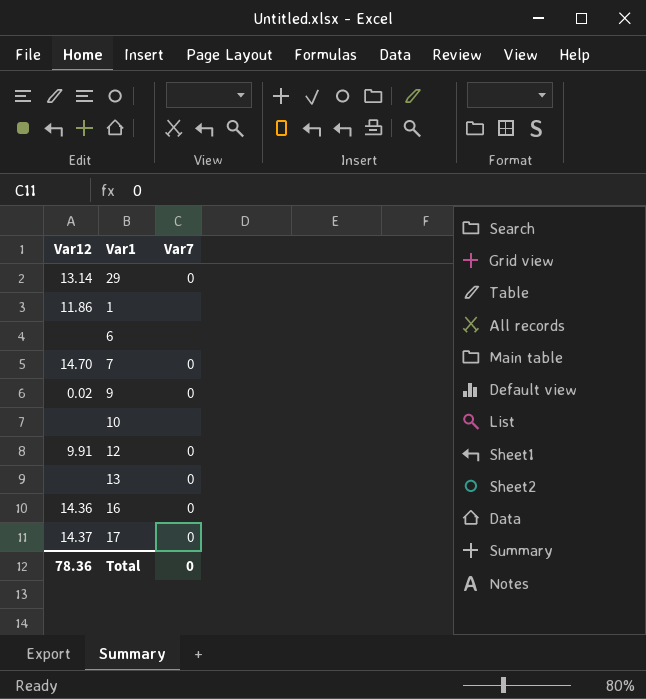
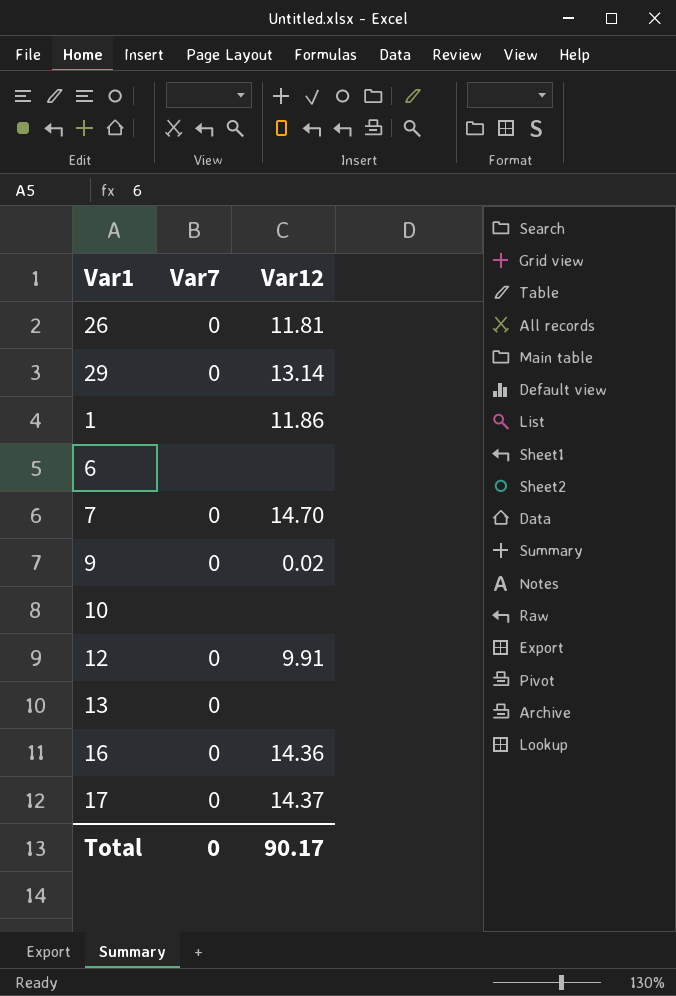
column Var12 | position: 1 -> 3
row 26: none -> 0 | 11.81
Total | Var12: 78.36 -> 90.17

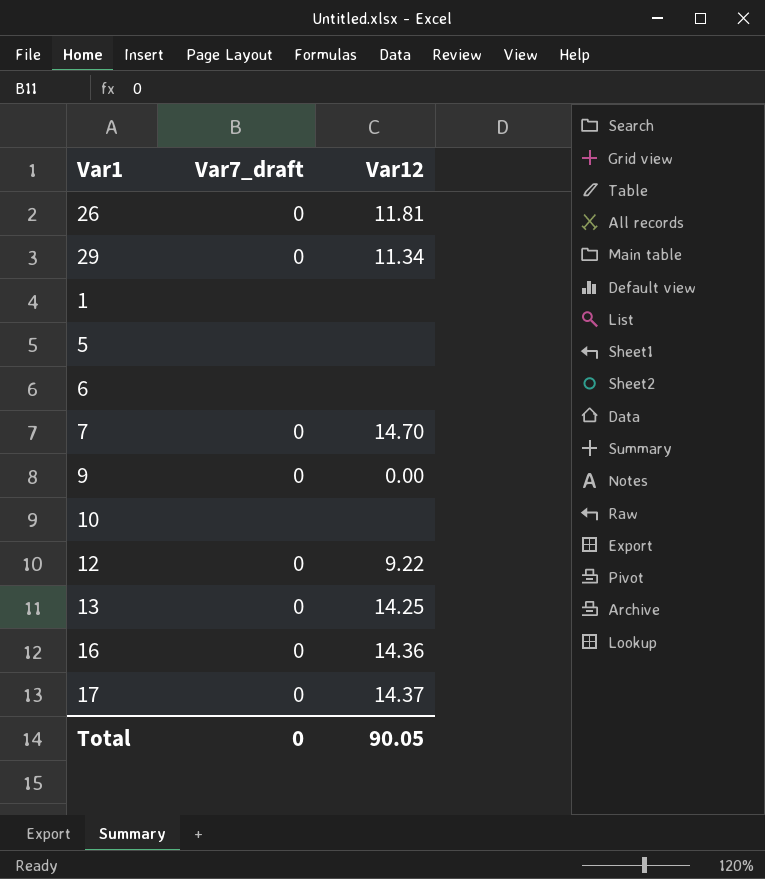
column name: Var7 -> Var7_draft
29 | Var12: 13.14 -> 11.34
1 | Var12: 11.86 -> none
row 5: none -> none | none
9 | Var12: 0.02 -> 0.00
12 | Var12: 9.91 -> 9.22
13 | Var12: none -> 14.25
Total | Var12: 90.17 -> 90.05

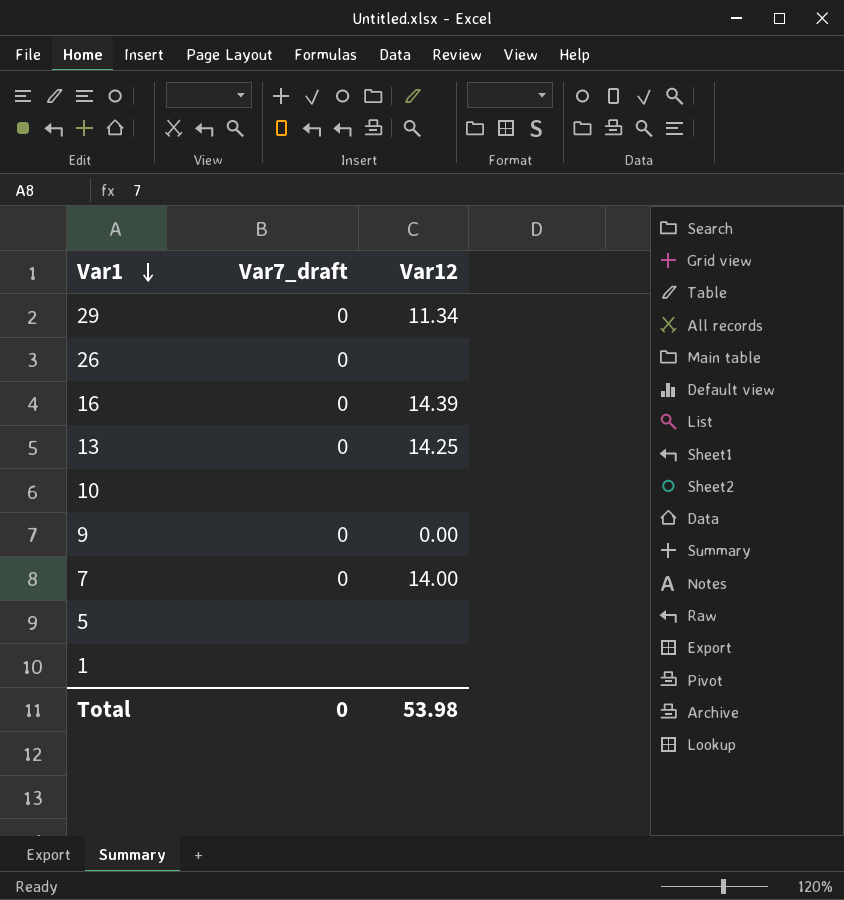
row order: none -> Var1 descending
row 6: none | none -> none
row 12: 0 | 9.22 -> none
row 17: 0 | 14.37 -> none
26 | Var12: 11.81 -> none
16 | Var12: 14.36 -> 14.39
7 | Var12: 14.70 -> 14.00
Total | Var12: 90.05 -> 53.98

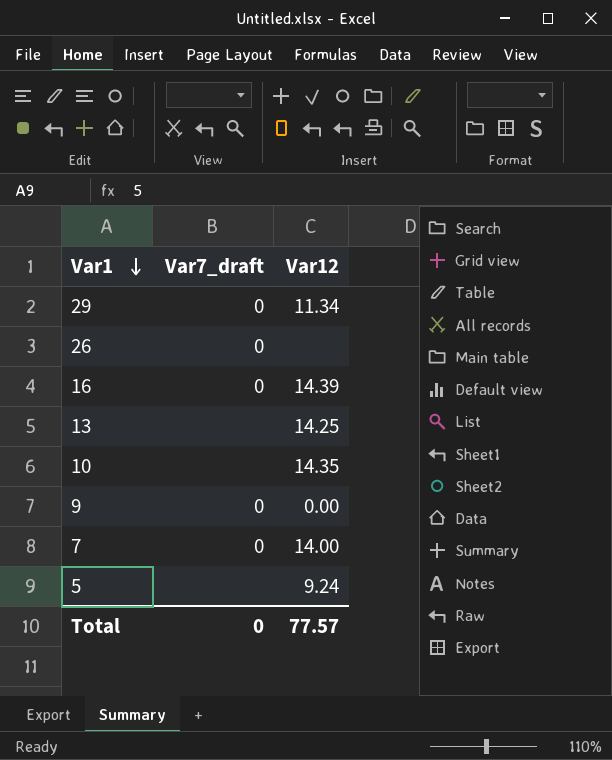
row 1: none | none -> none
13 | Var7_draft: 0 -> none
10 | Var12: none -> 14.35
5 | Var12: none -> 9.24
Total | Var12: 53.98 -> 77.57

